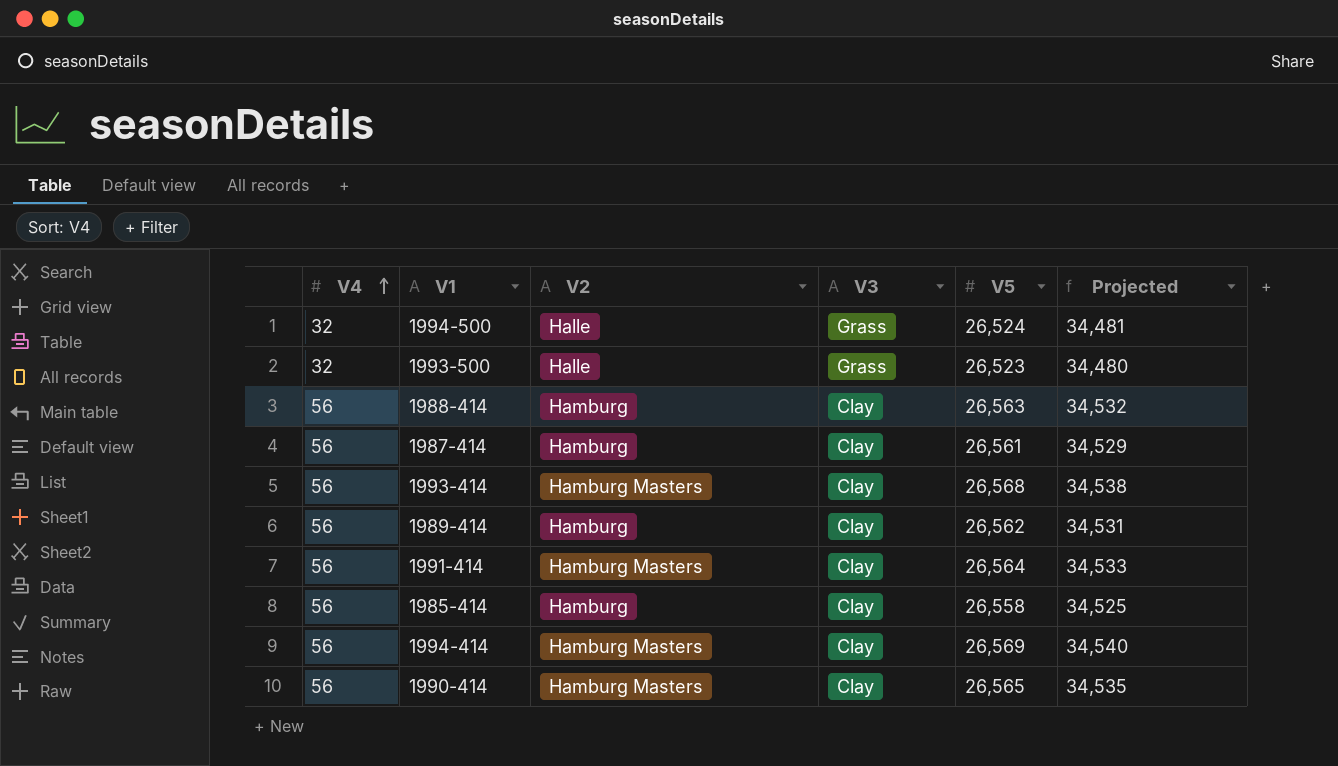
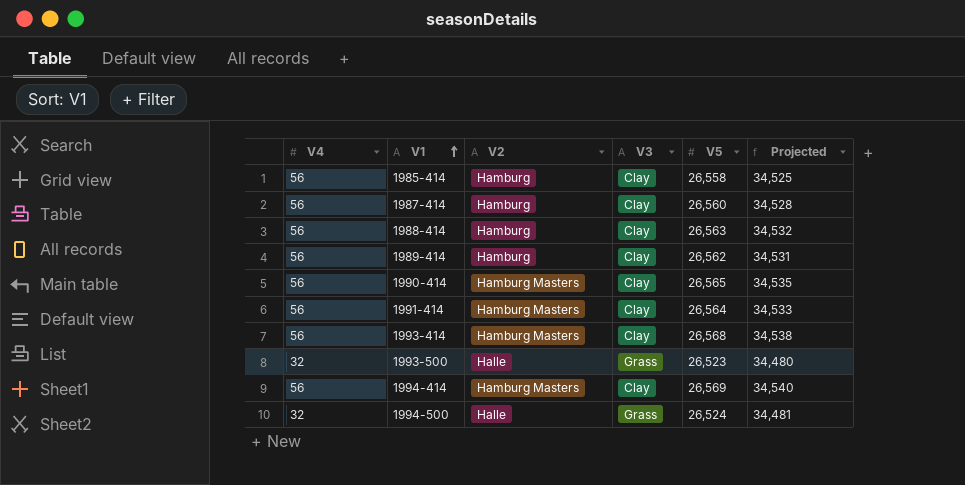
row order: V4 ascending -> V1 ascending
1987-414 | V5: 26,561 -> 26,560
1987-414 | Projected: 34,529 -> 34,528

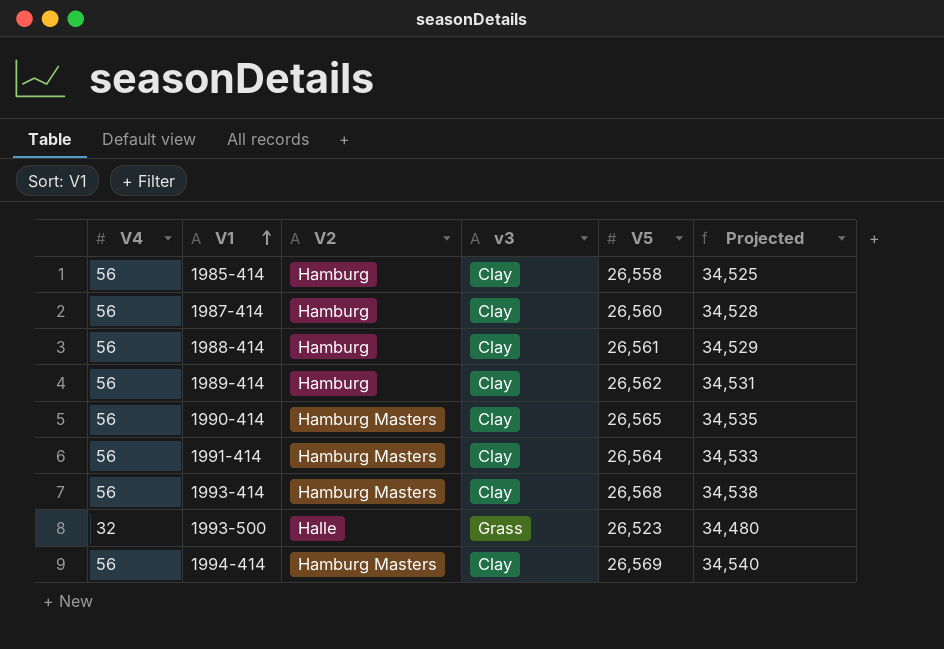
column name: V3 -> v3
row 1994-500: 32 | Halle | Grass | 26,524 | 34,481 -> none
1988-414 | V5: 26,563 -> 26,561
1988-414 | Projected: 34,532 -> 34,529

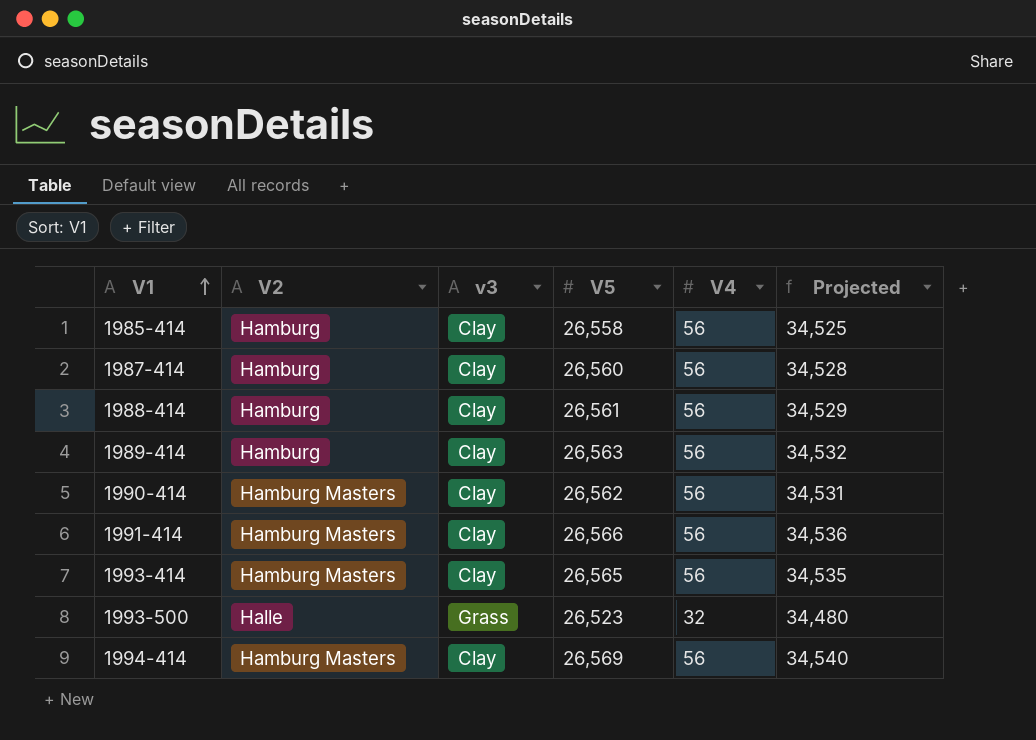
column V4 | position: 1 -> 5
1989-414 | V5: 26,562 -> 26,563
1989-414 | Projected: 34,531 -> 34,532
1990-414 | V5: 26,565 -> 26,562
1990-414 | Projected: 34,535 -> 34,531
1991-414 | V5: 26,564 -> 26,566
1991-414 | Projected: 34,533 -> 34,536
1993-414 | V5: 26,568 -> 26,565
1993-414 | Projected: 34,538 -> 34,535

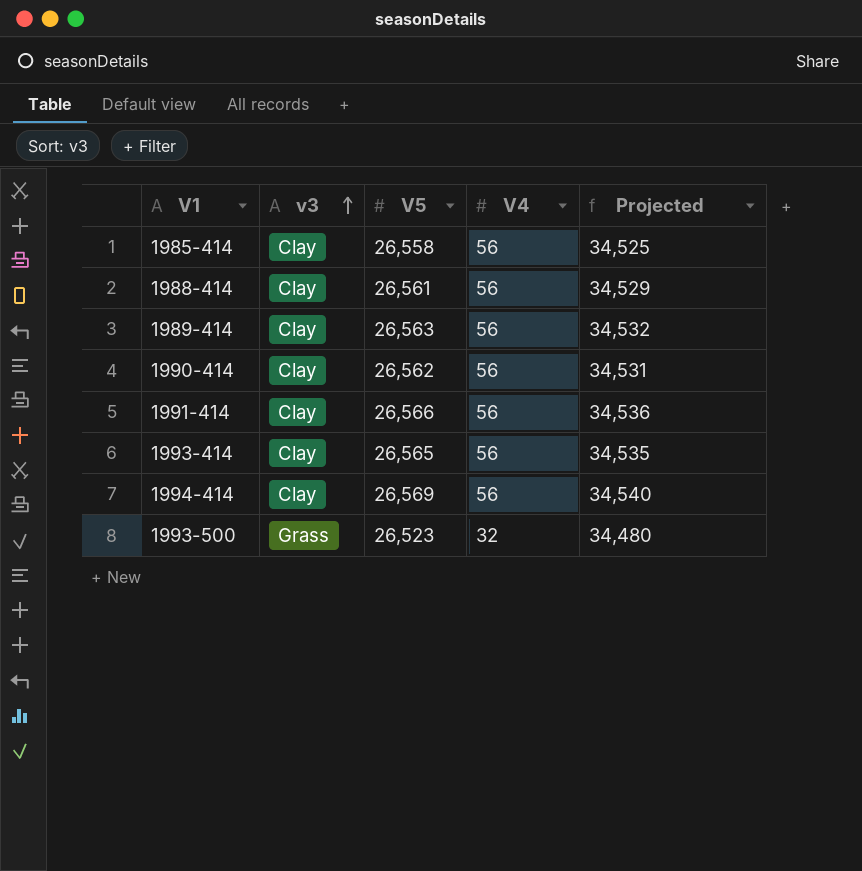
row order: V1 ascending -> v3 ascending
column V2 | position: 2 -> none
row 1987-414: Hamburg | Clay | 26,560 | 56 | 34,528 -> none

